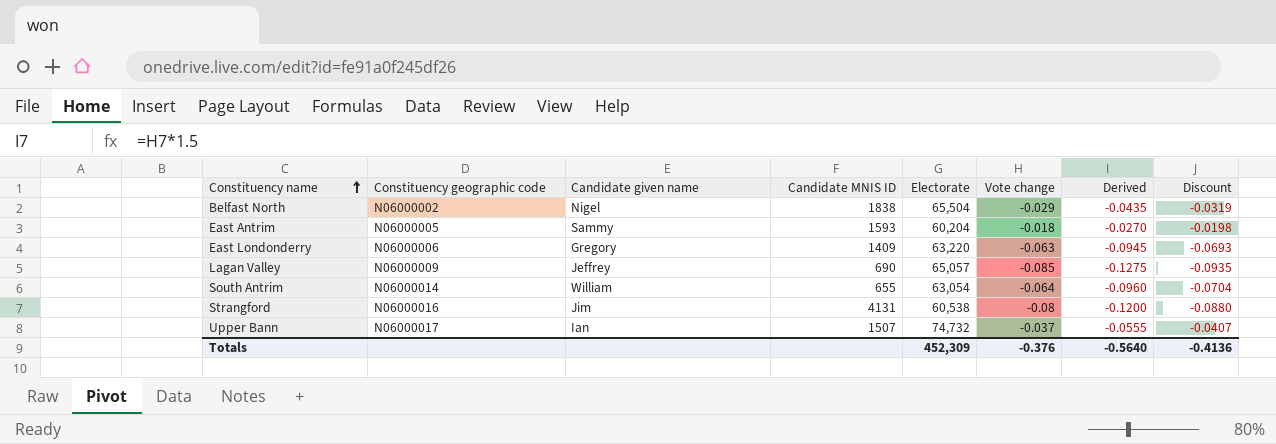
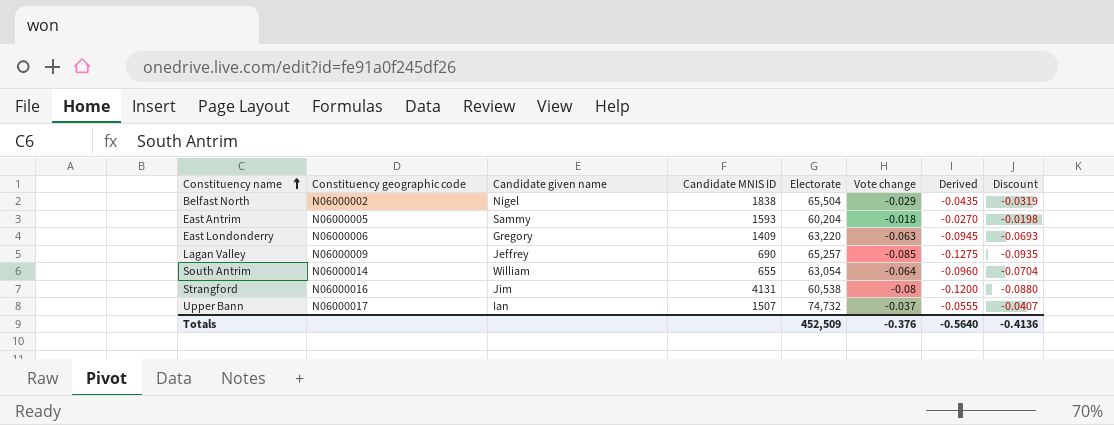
Lagan Valley | Electorate: 65,057 -> 65,257
Totals | Electorate: 452,309 -> 452,509

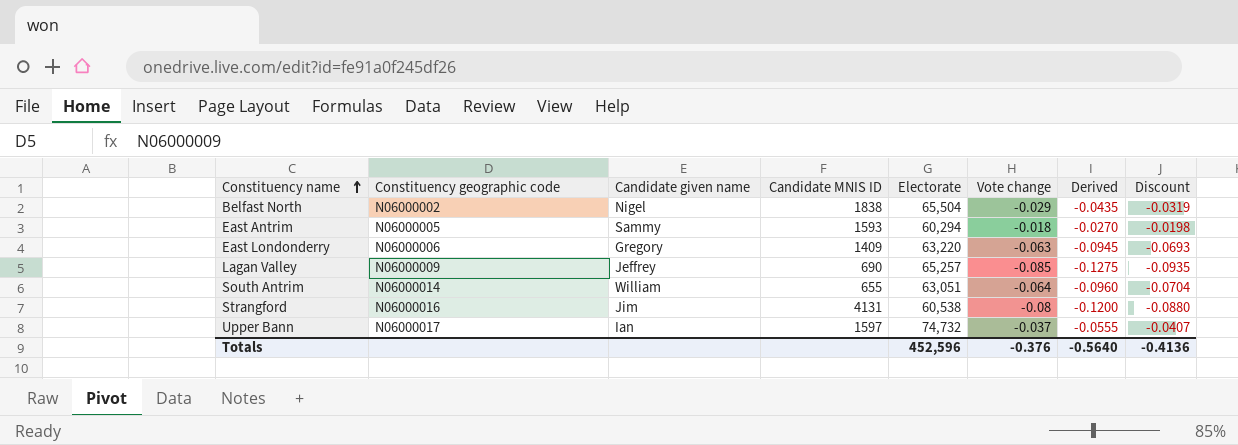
East Antrim | Electorate: 60,204 -> 60,294
South Antrim | Electorate: 63,054 -> 63,051
Upper Bann | Candidate MNIS ID: 1507 -> 1597
Totals | Electorate: 452,509 -> 452,596

